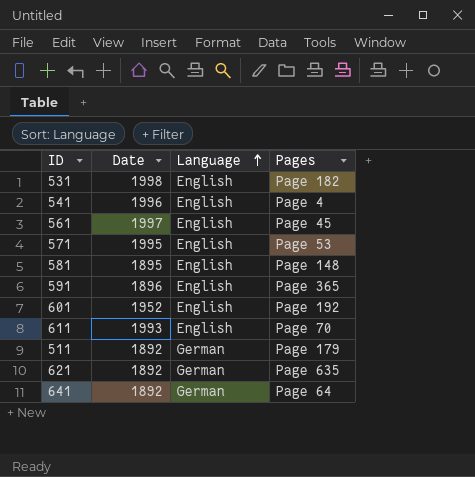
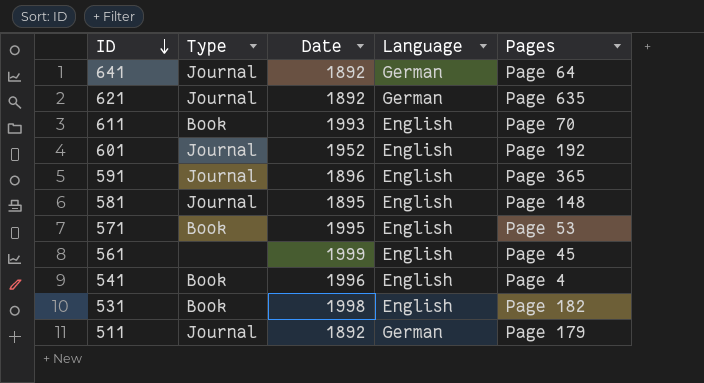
row order: Language ascending -> ID descending
column Type | position: none -> 2
561 | Date: 1997 -> 1999

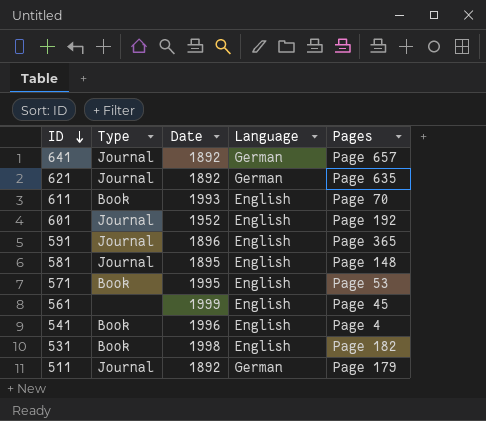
641 | Pages: Page 64 -> Page 657

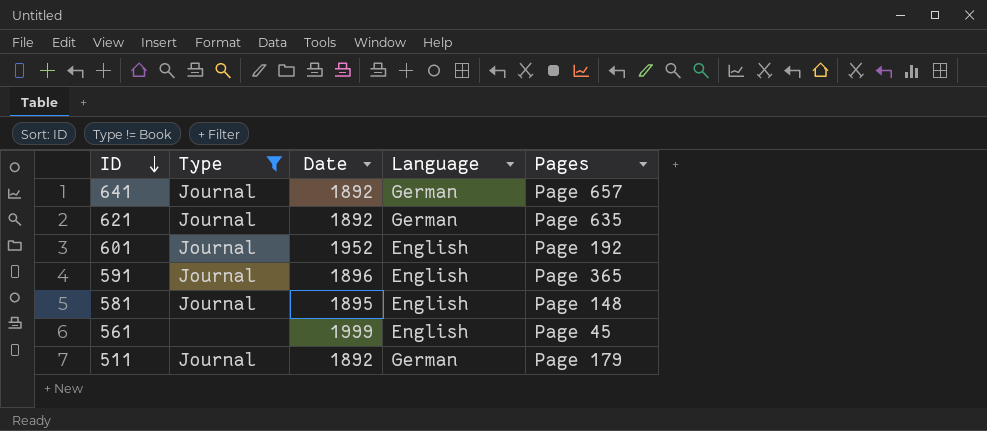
filter: none -> Type != Book

